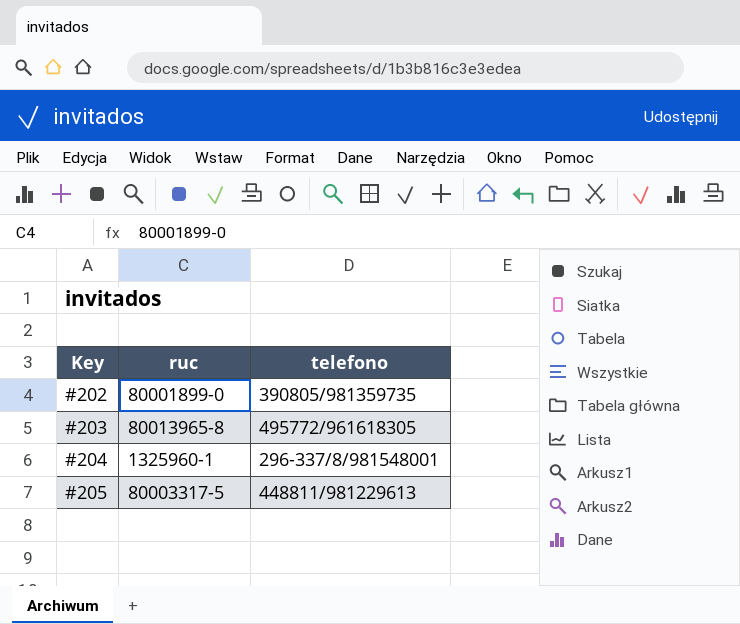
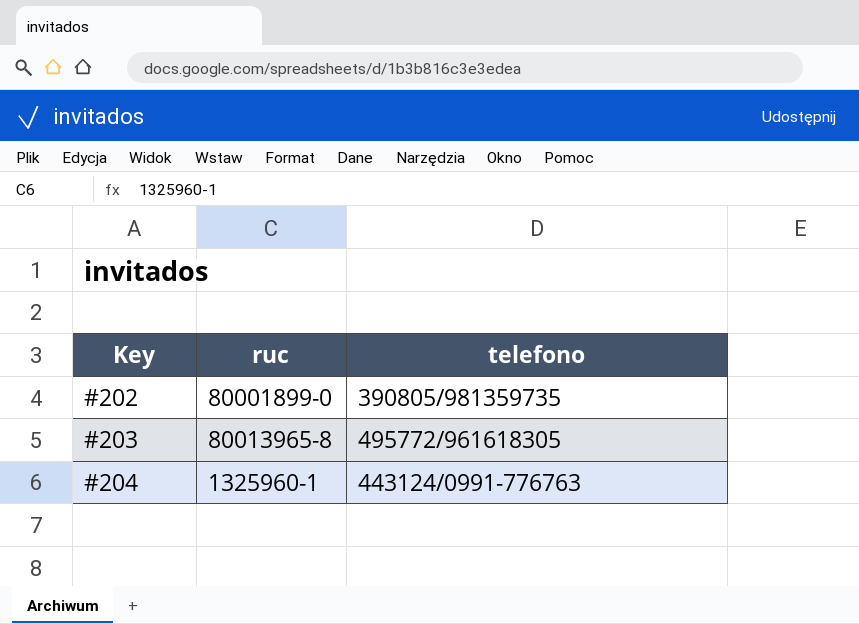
row #205: 80003317-5 | 448811/981229613 -> none
#204 | telefono: 296-337/8/981548001 -> 443124/0991-776763

